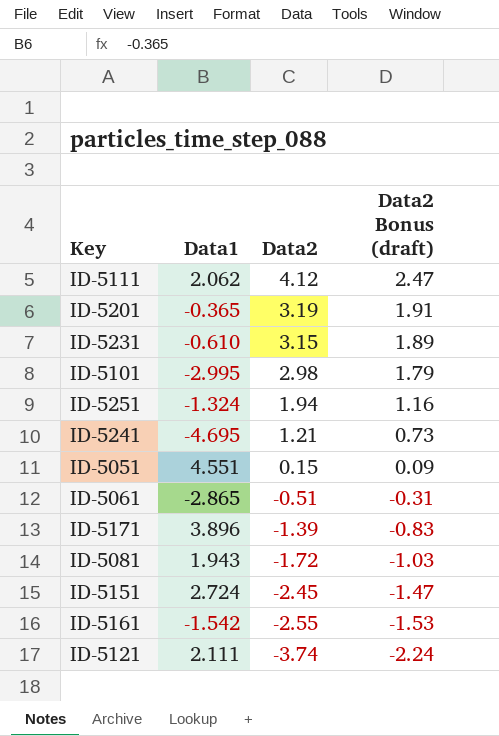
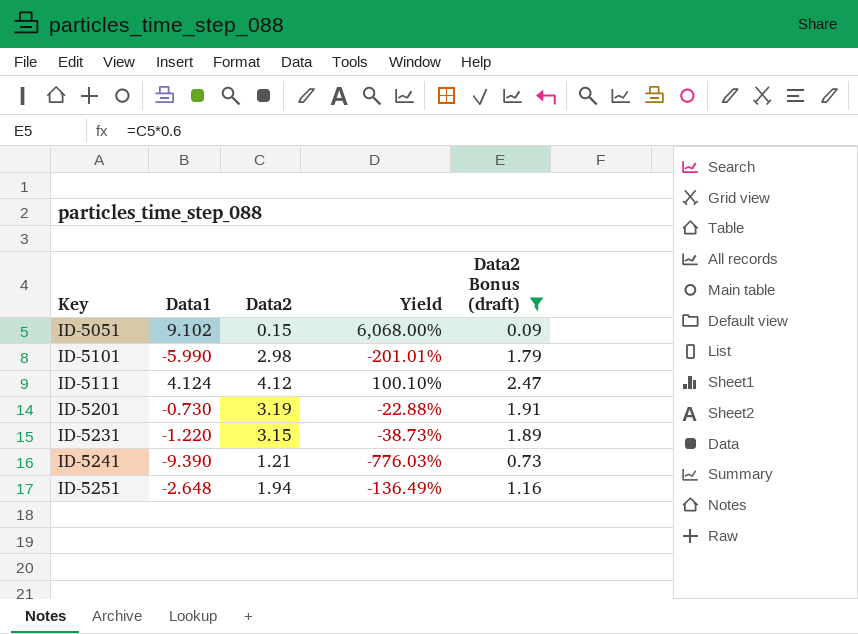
filter: none -> Data2 Bonus (draft) >= 0.09
row order: Data2 descending -> Key ascending
column Yield | formula: none -> [Data1] / [Data2]
ID-5051 | Data1: 4.551 -> 9.102
ID-5101 | Data1: -2.995 -> -5.990
ID-5111 | Data1: 2.062 -> 4.124
ID-5201 | Data1: -0.365 -> -0.730
ID-5231 | Data1: -0.610 -> -1.220
ID-5241 | Data1: -4.695 -> -9.390
ID-5251 | Data1: -1.324 -> -2.648

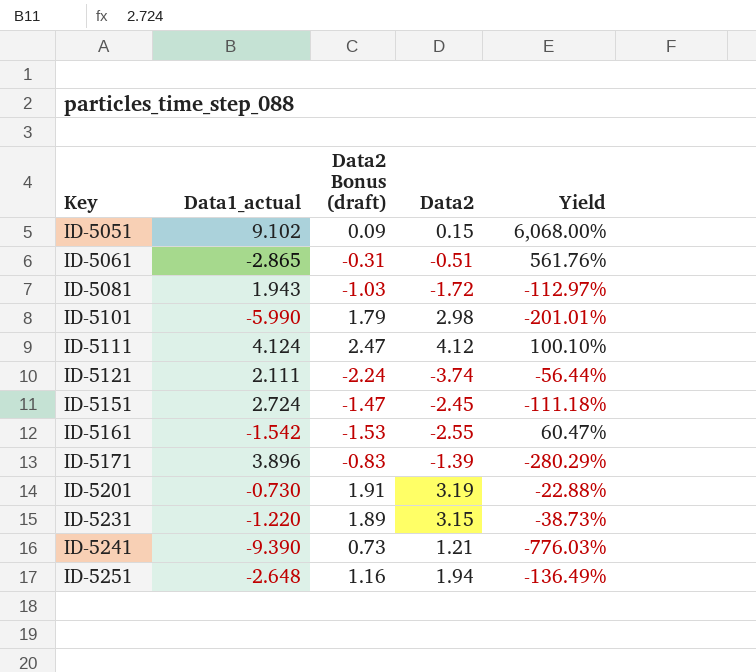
filter: Data2 Bonus (draft) >= 0.09 -> none
column name: Data1 -> Data1_actual
column Data2 Bonus (draft) | position: 5 -> 3

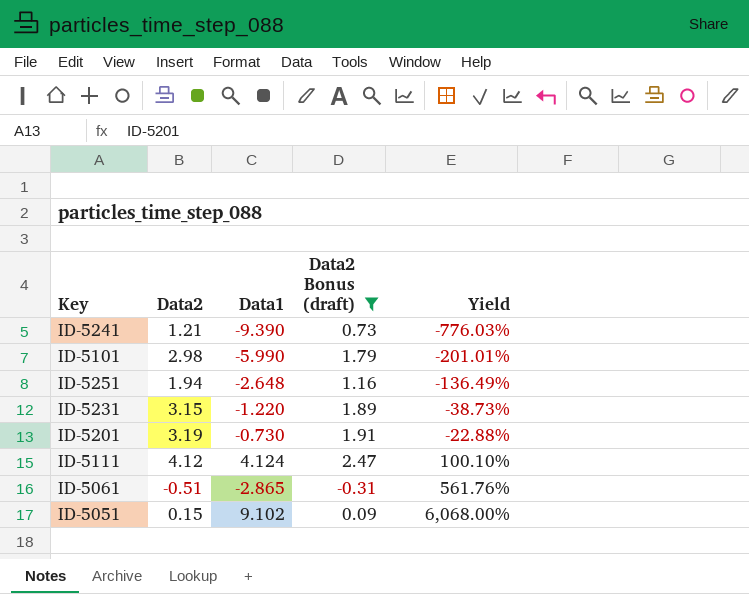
filter: none -> Data2 Bonus (draft) >= -0.31
row order: Key ascending -> Yield ascending
column Data2 | position: 4 -> 2
column name: Data1_actual -> Data1

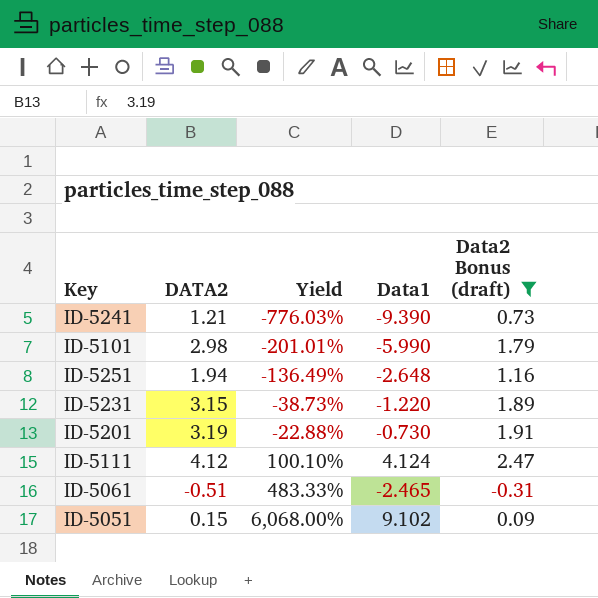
column name: Data2 -> DATA2
column Yield | position: 5 -> 3
ID-5061 | Yield: 561.76% -> 483.33%
ID-5061 | Data1: -2.865 -> -2.465

